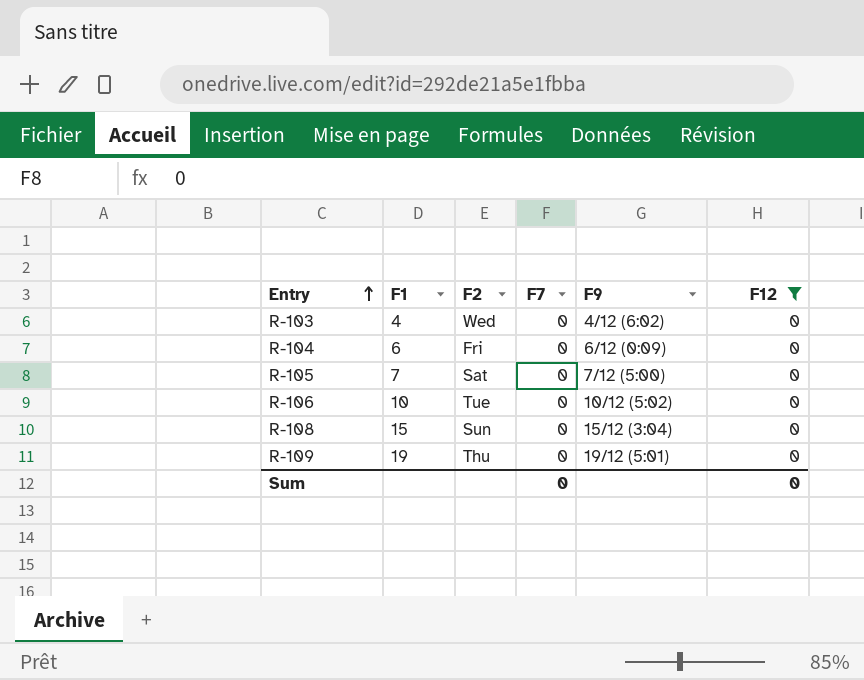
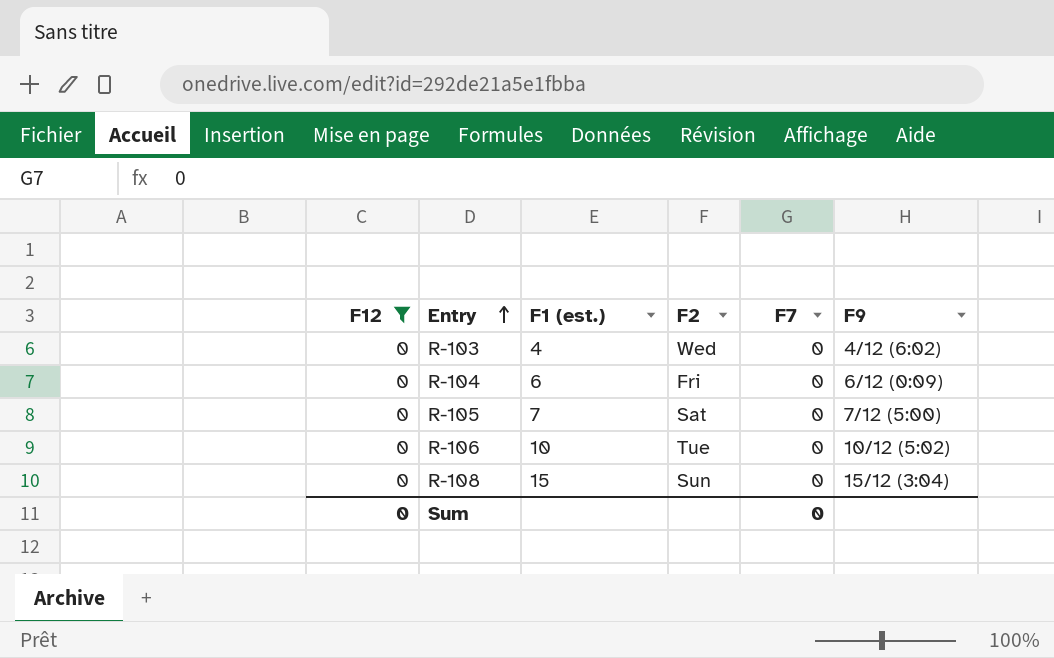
column F12 | position: 6 -> 1
column name: F1 -> F1 (est.)
row R-109: 19 | Thu | 0 | 19/12 (5:01) | 0 -> none

